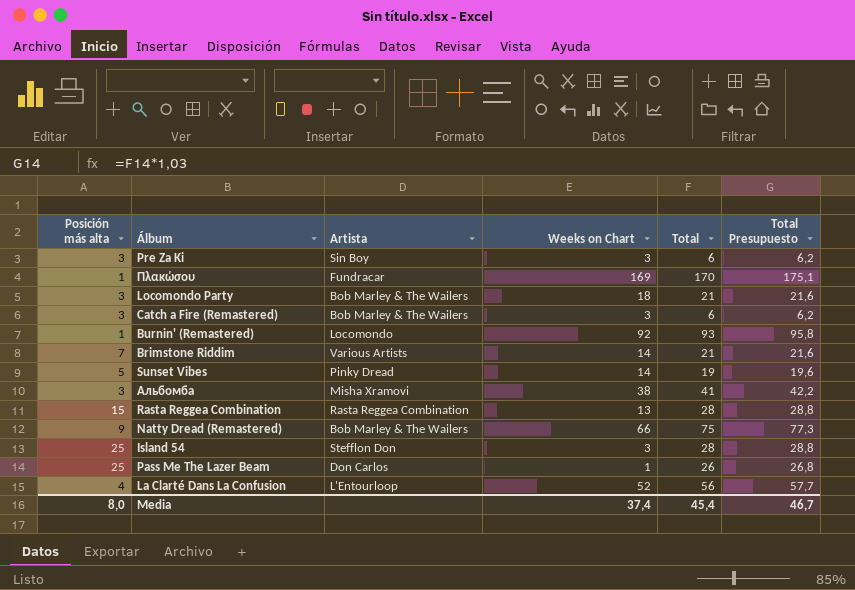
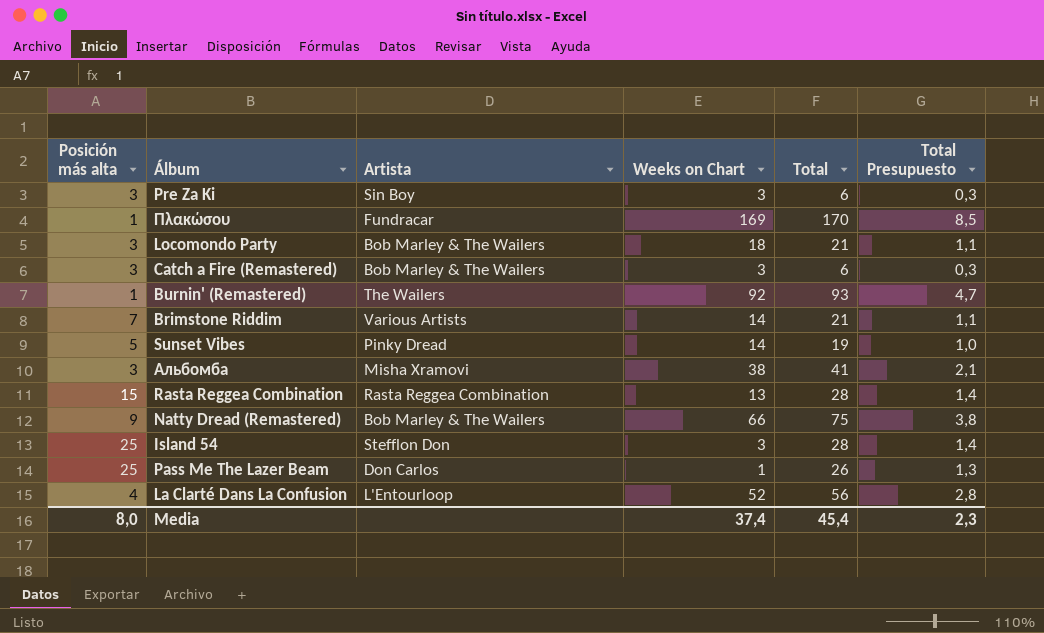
column Total Presupuesto | formula: [Total] * 1,03 -> [Total] * 0,05
Burnin' (Remastered) | Artista: Locomondo -> The Wailers
Media | Total Presupuesto: 46,7 -> 2,3

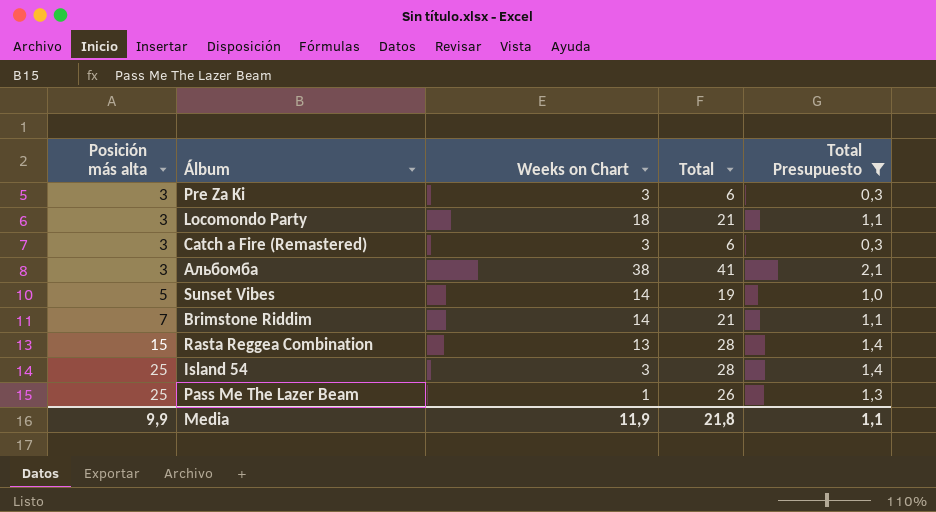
filter: none -> Total Presupuesto <= 2,1
row order: none -> Posición más alta ascending
column Artista | position: 3 -> none
Media | Posición más alta: 8,0 -> 9,9
Media | Weeks on Chart: 37,4 -> 11,9
Media | Total: 45,4 -> 21,8
Media | Total Presupuesto: 2,3 -> 1,1

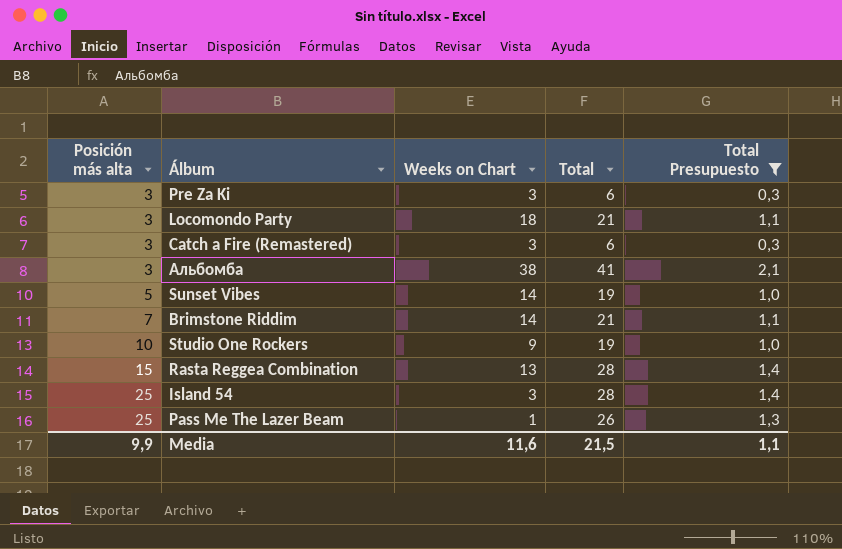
row Studio One Rockers: none -> 10 | 9 | 19 | 1,0
Media | Weeks on Chart: 11,9 -> 11,6
Media | Total: 21,8 -> 21,5

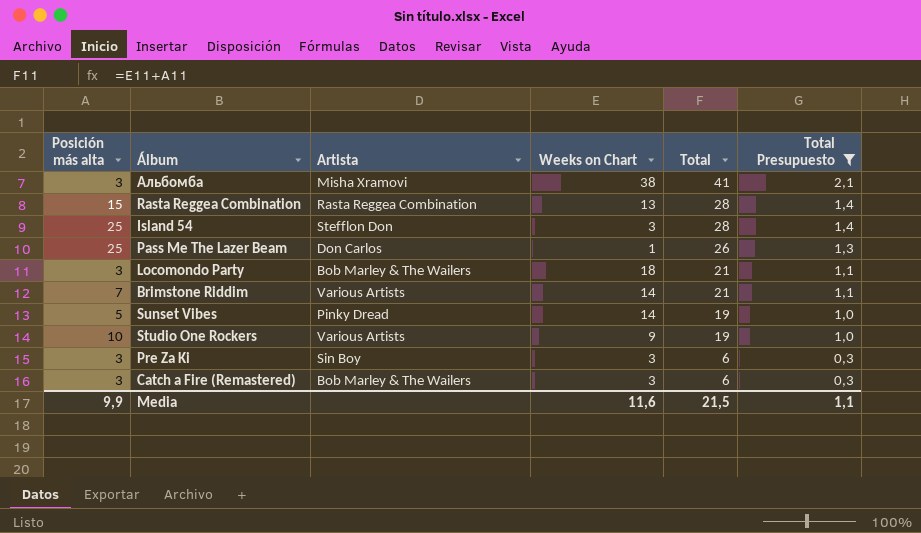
row order: Posición más alta ascending -> Total descending
column Artista | position: none -> 3

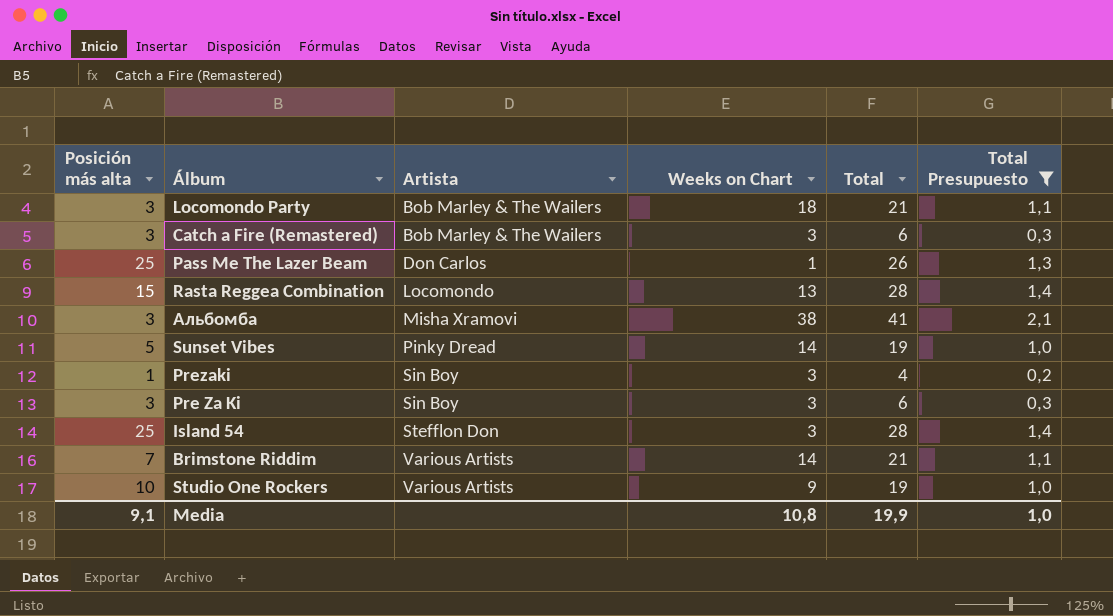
row order: Total descending -> Artista ascending
Rasta Reggea Combination | Artista: Rasta Reggea Combination -> Locomondo
row Prezaki: none -> 1 | Sin Boy | 3 | 4 | 0,2
Media | Posición más alta: 9,9 -> 9,1
Media | Weeks on Chart: 11,6 -> 10,8
Media | Total: 21,5 -> 19,9
Media | Total Presupuesto: 1,1 -> 1,0

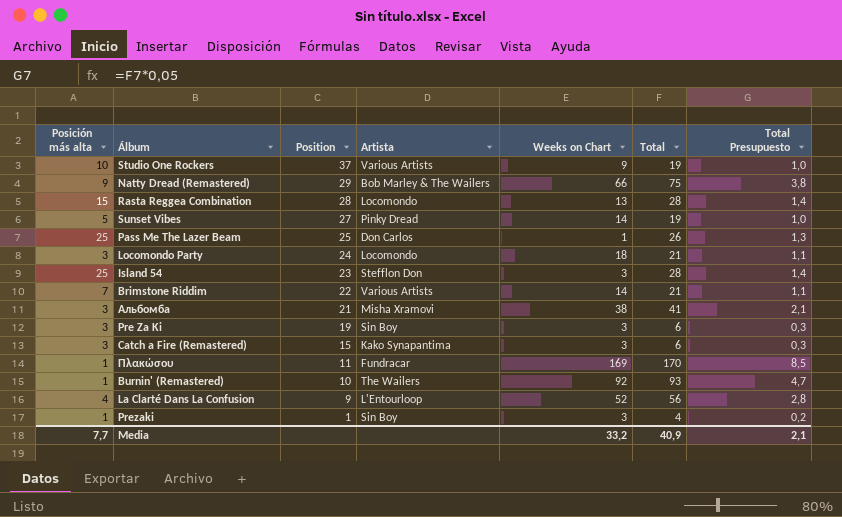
filter: Total Presupuesto <= 2,1 -> none
row order: Artista ascending -> Position descending
column Position | position: none -> 3
Locomondo Party | Artista: Bob Marley & The Wailers -> Locomondo
Catch a Fire (Remastered) | Artista: Bob Marley & The Wailers -> Kako Synapantima
Media | Posición más alta: 9,1 -> 7,7
Media | Weeks on Chart: 10,8 -> 33,2
Media | Total: 19,9 -> 40,9
Media | Total Presupuesto: 1,0 -> 2,1

